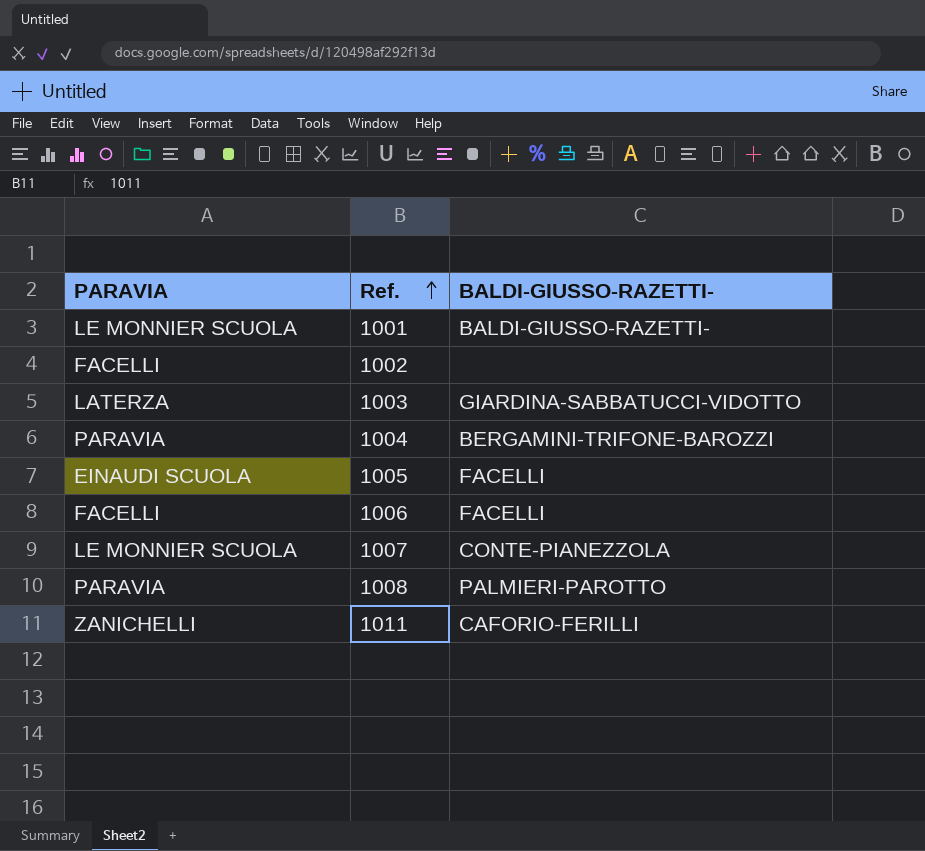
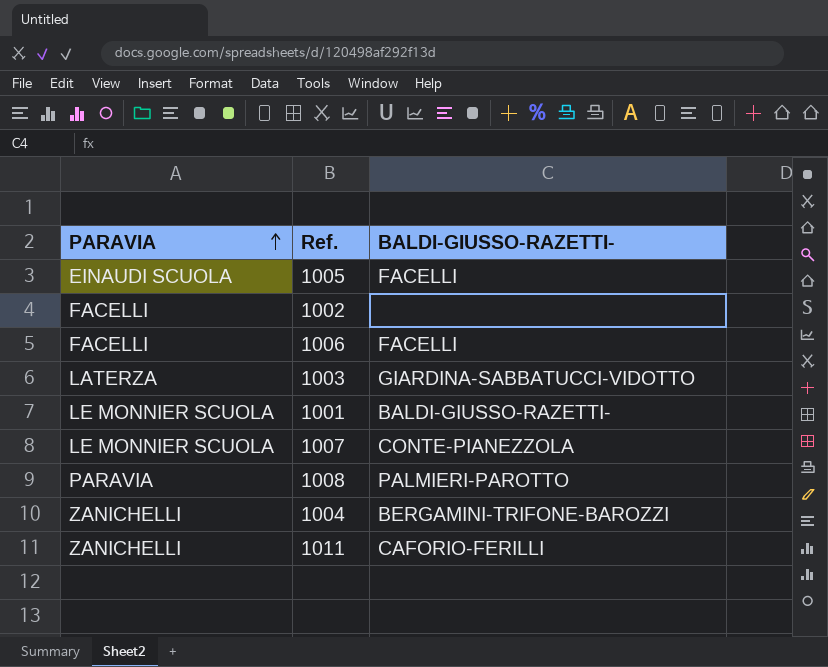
row order: Ref. ascending -> PARAVIA ascending
1004 | PARAVIA: PARAVIA -> ZANICHELLI

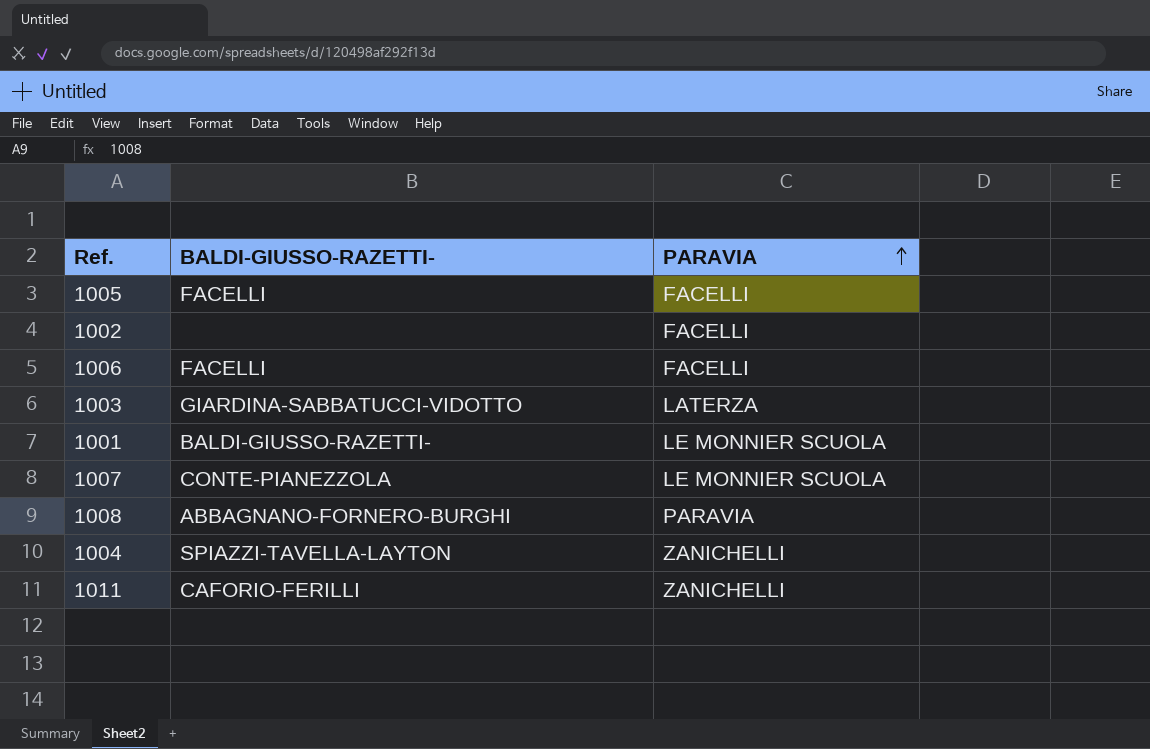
column PARAVIA | position: 1 -> 3
1005 | PARAVIA: EINAUDI SCUOLA -> FACELLI
1008 | BALDI-GIUSSO-RAZETTI-: PALMIERI-PAROTTO -> ABBAGNANO-FORNERO-BURGHI
1004 | BALDI-GIUSSO-RAZETTI-: BERGAMINI-TRIFONE-BAROZZI -> SPIAZZI-TAVELLA-LAYTON

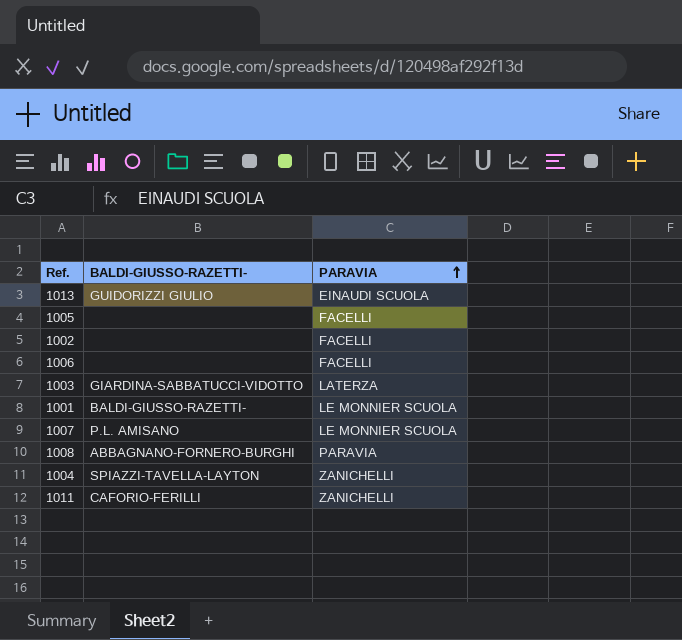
row 1013: none -> GUIDORIZZI GIULIO | EINAUDI SCUOLA
1005 | BALDI-GIUSSO-RAZETTI-: FACELLI -> none
1006 | BALDI-GIUSSO-RAZETTI-: FACELLI -> none
1007 | BALDI-GIUSSO-RAZETTI-: CONTE-PIANEZZOLA -> P.L. AMISANO

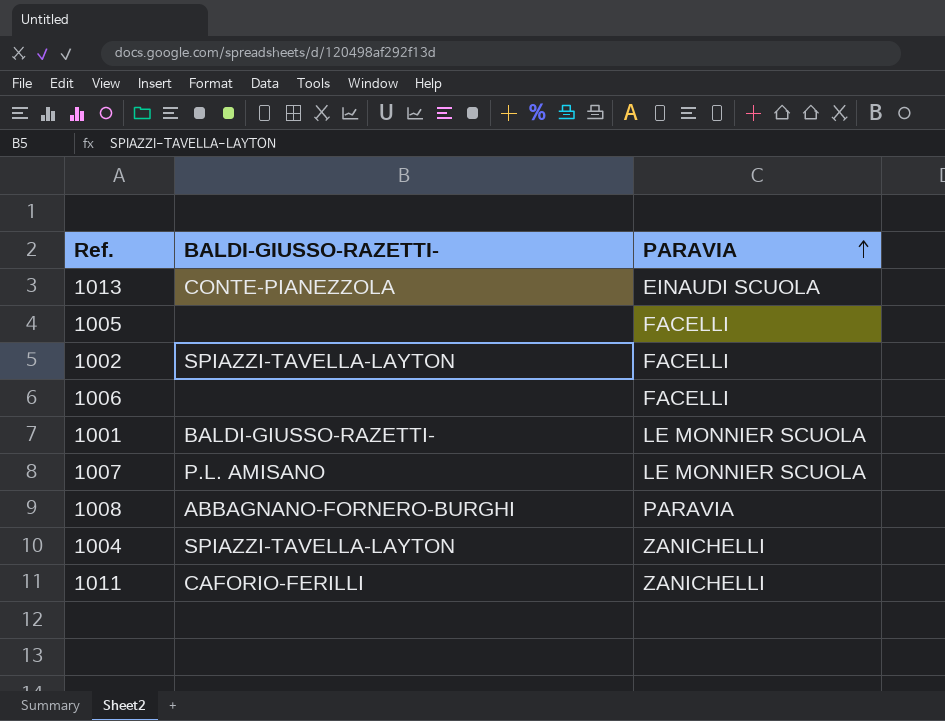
row 1003: GIARDINA-SABBATUCCI-VIDOTTO | LATERZA -> none
1013 | BALDI-GIUSSO-RAZETTI-: GUIDORIZZI GIULIO -> CONTE-PIANEZZOLA
1002 | BALDI-GIUSSO-RAZETTI-: none -> SPIAZZI-TAVELLA-LAYTON

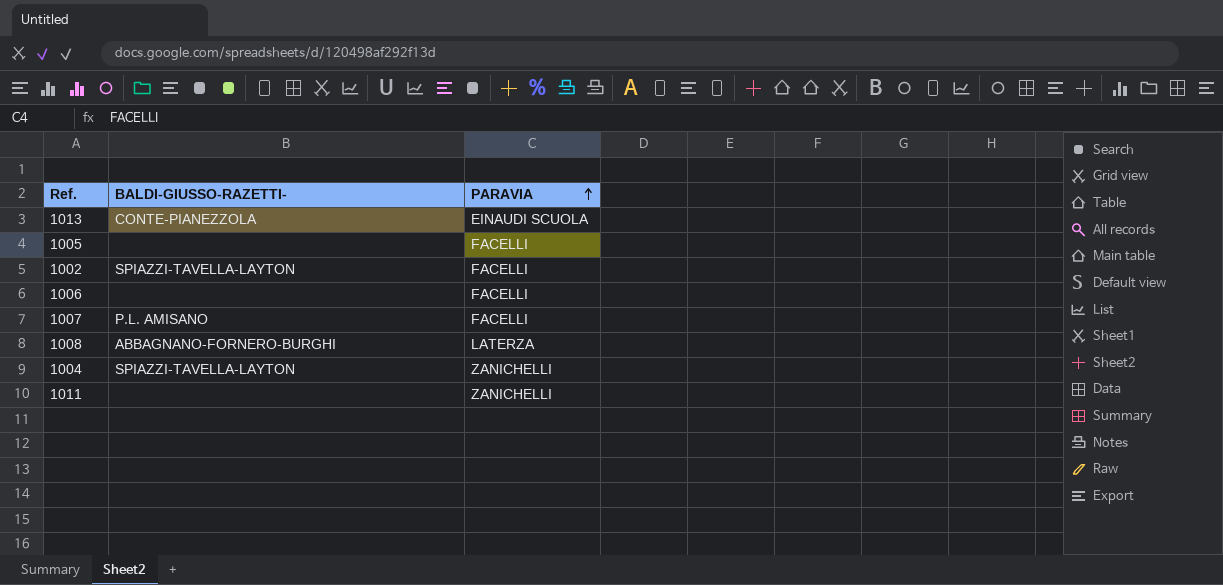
row 1001: BALDI-GIUSSO-RAZETTI- | LE MONNIER SCUOLA -> none
1007 | PARAVIA: LE MONNIER SCUOLA -> FACELLI
1008 | PARAVIA: PARAVIA -> LATERZA
1011 | BALDI-GIUSSO-RAZETTI-: CAFORIO-FERILLI -> none

